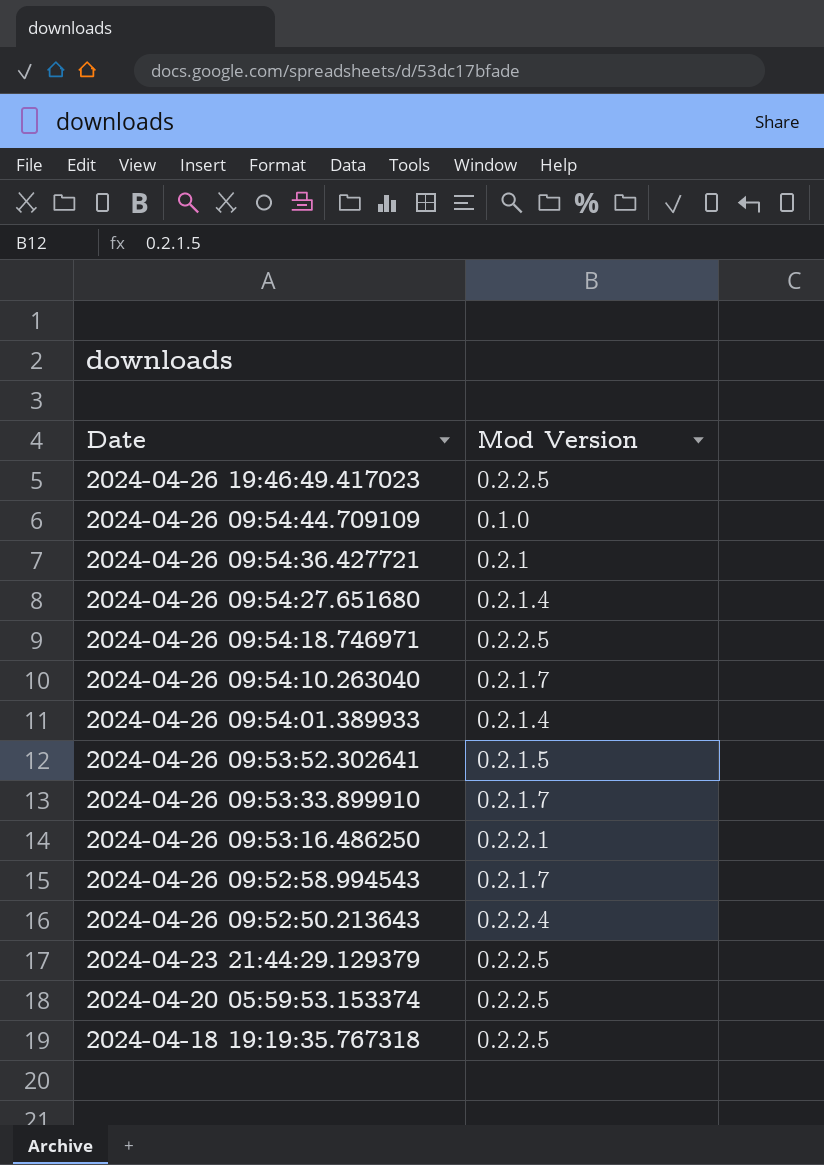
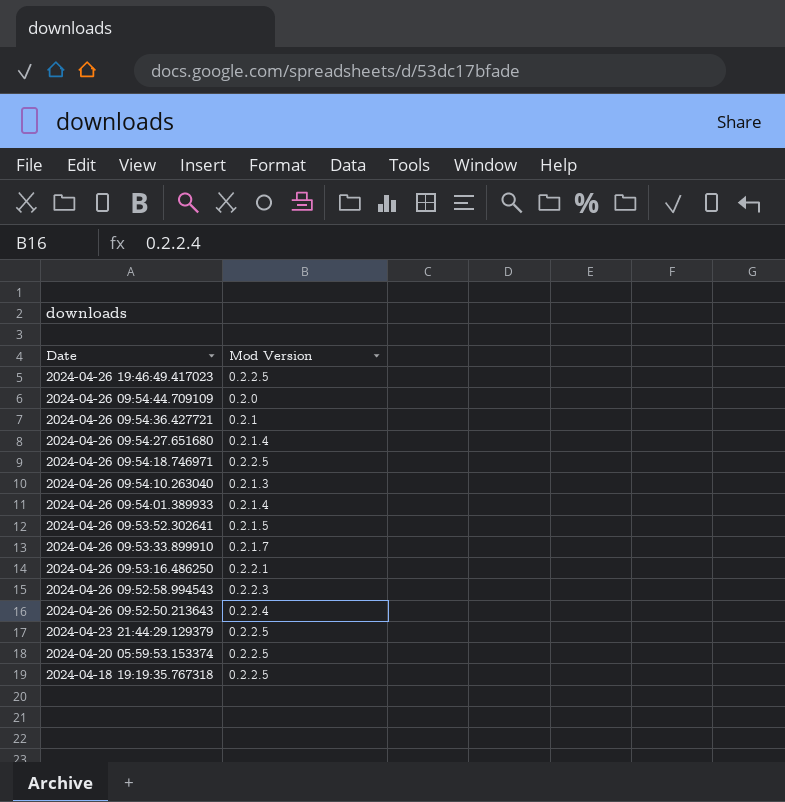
2024-04-26 09:54:44.709109 | Mod Version: 0.1.0 -> 0.2.0
2024-04-26 09:54:10.263040 | Mod Version: 0.2.1.7 -> 0.2.1.3
2024-04-26 09:52:58.994543 | Mod Version: 0.2.1.7 -> 0.2.2.3

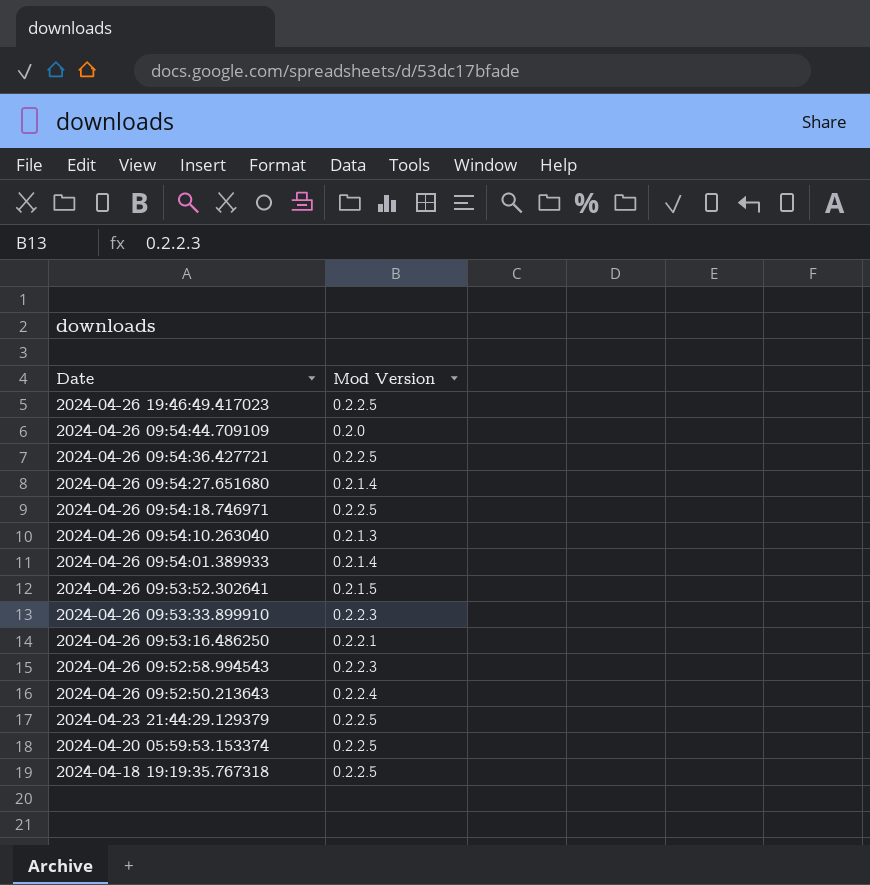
2024-04-26 09:54:36.427721 | Mod Version: 0.2.1 -> 0.2.2.5
2024-04-26 09:53:33.899910 | Mod Version: 0.2.1.7 -> 0.2.2.3

